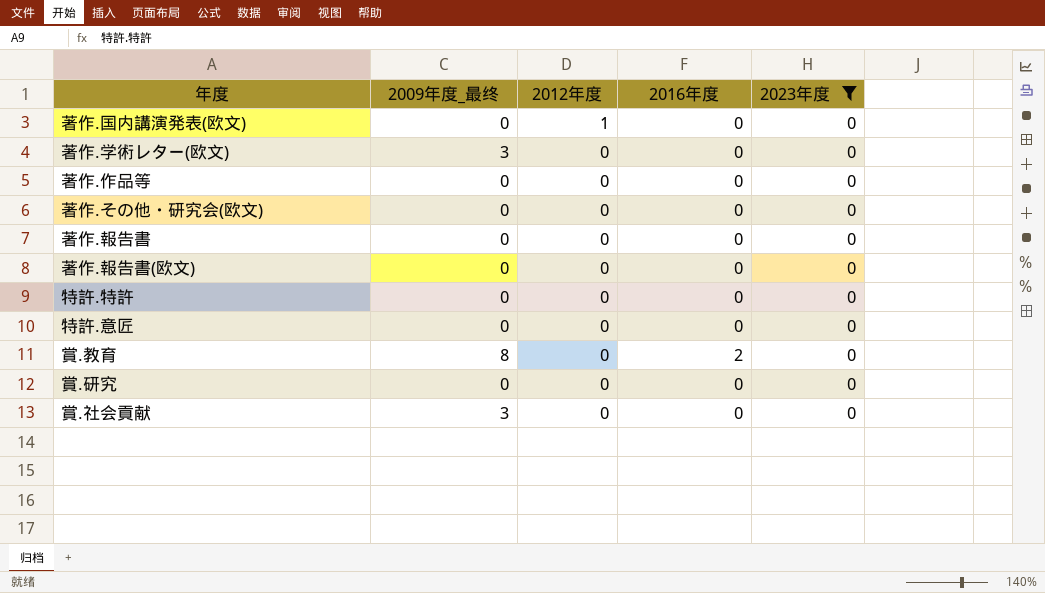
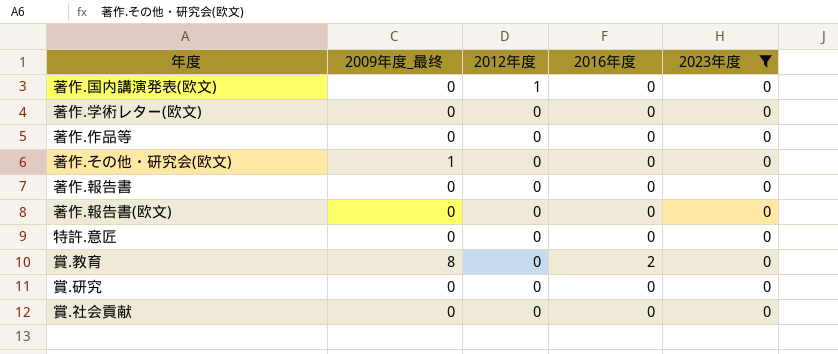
row 特許.特許: 0 | 0 | 0 | 0 -> none
著作.学術レター(欧文) | 2009年度_最终: 3 -> 0
著作.その他・研究会(欧文) | 2009年度_最终: 0 -> 1
賞.社会貢献 | 2009年度_最终: 3 -> 0

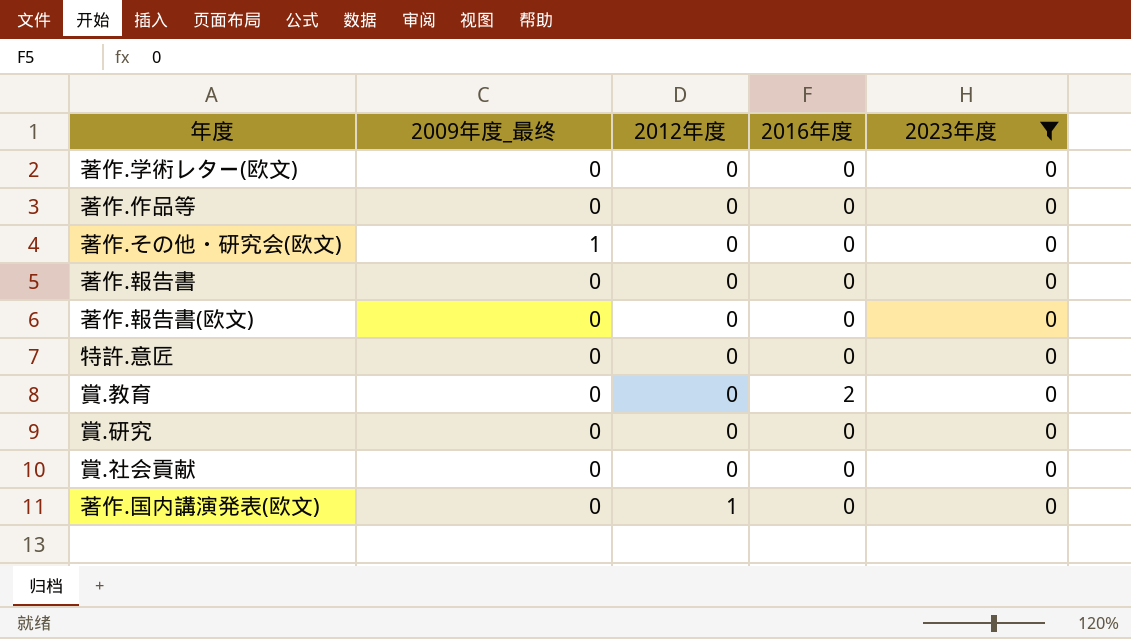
row order: 2012年度 descending -> 2012年度 ascending
賞.教育 | 2009年度_最终: 8 -> 0

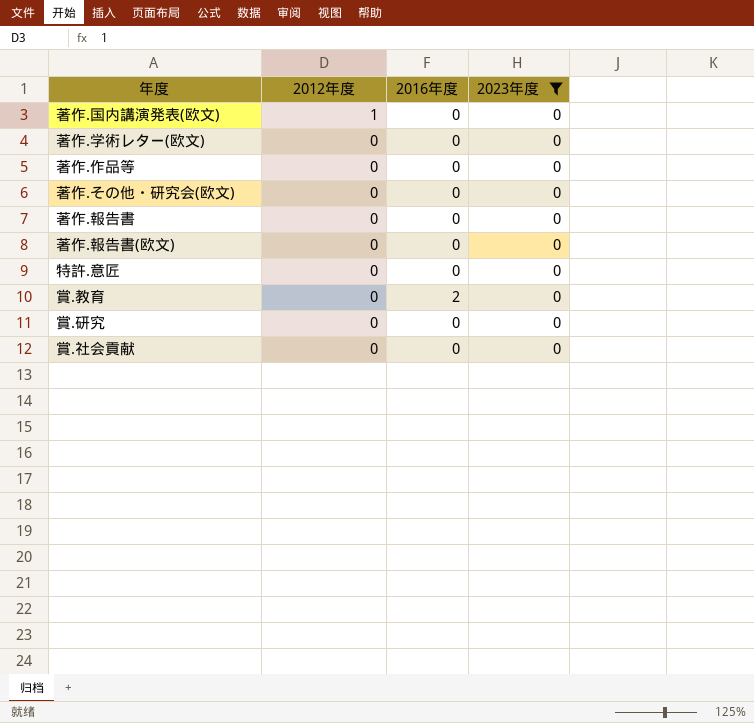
row order: 2012年度 ascending -> 2012年度 descending
column 2009年度_最终 | position: 2 -> none

